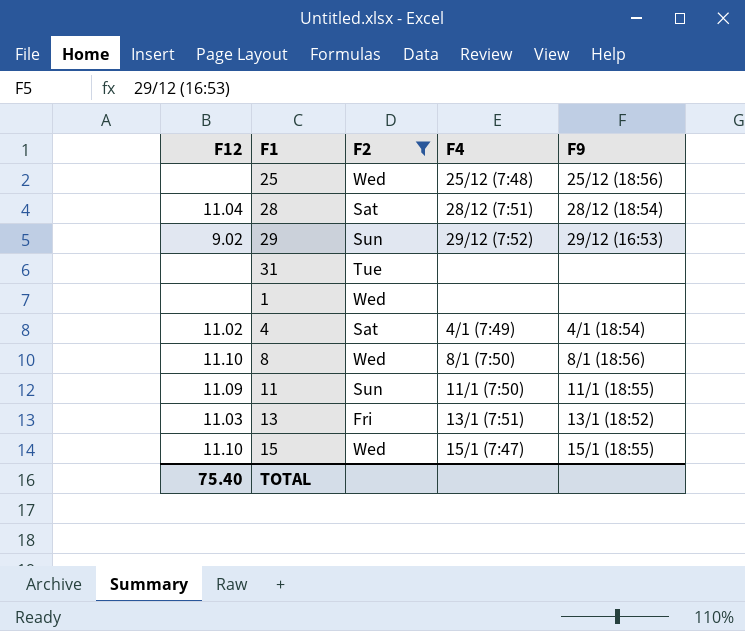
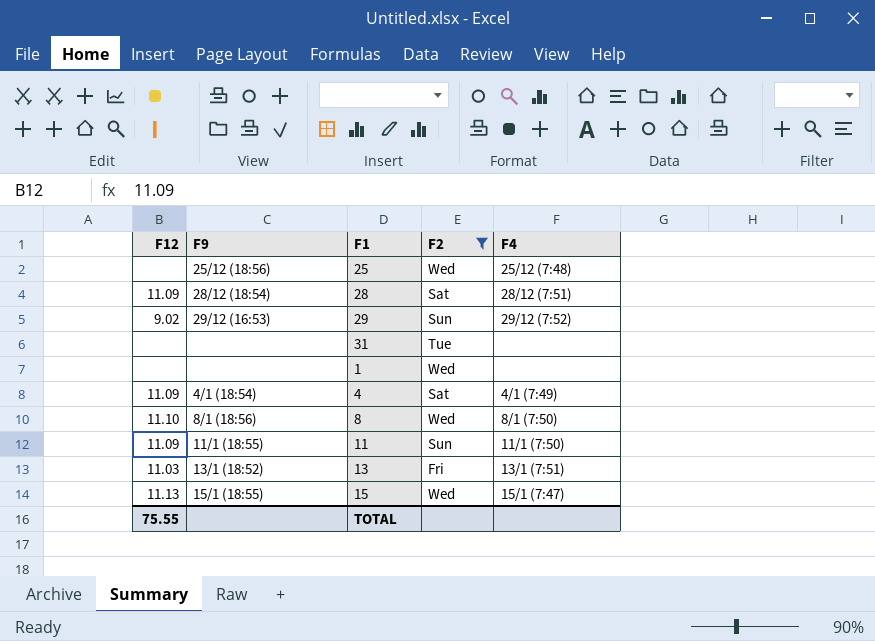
column F9 | position: 5 -> 2
28 | F12: 11.04 -> 11.09
4 | F12: 11.02 -> 11.09
15 | F12: 11.10 -> 11.13
TOTAL | F12: 75.40 -> 75.55

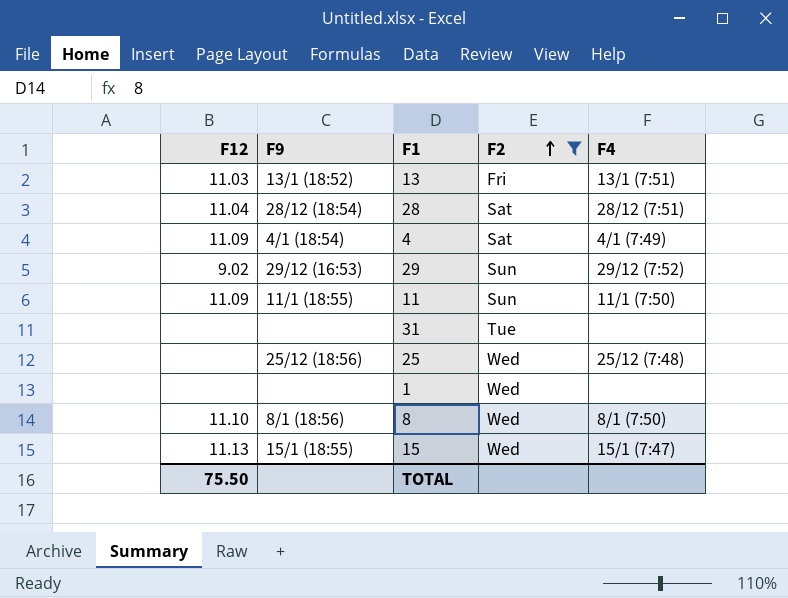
row order: none -> F2 ascending
28 | F12: 11.09 -> 11.04
TOTAL | F12: 75.55 -> 75.50

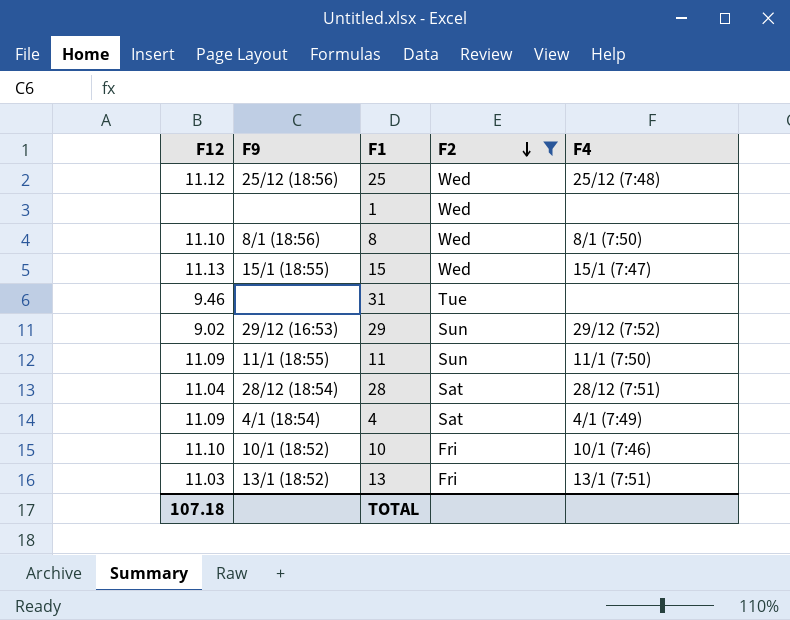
row order: F2 ascending -> F2 descending
25 | F12: none -> 11.12
31 | F12: none -> 9.46
row 10: none -> 11.10 | 10/1 (18:52) | Fri | 10/1 (7:46)
TOTAL | F12: 75.50 -> 107.18

